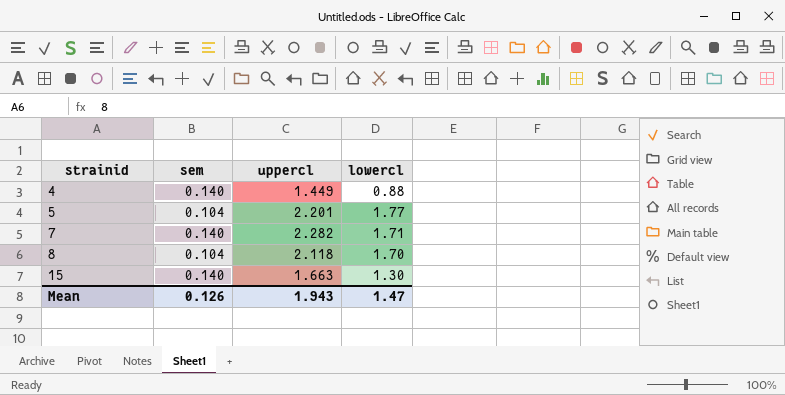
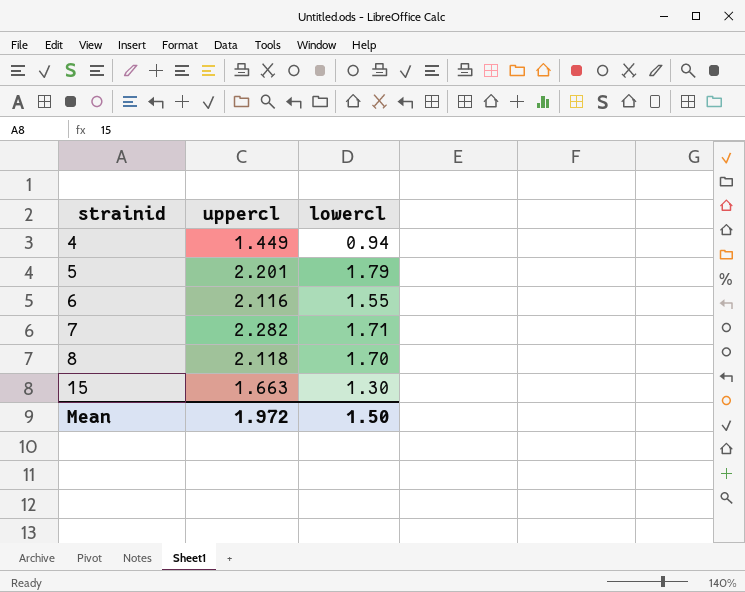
column sem | position: 2 -> none
4 | lowercl: 0.88 -> 0.94
5 | lowercl: 1.77 -> 1.79
row 6: none -> 2.116 | 1.55
Mean | uppercl: 1.943 -> 1.972
Mean | lowercl: 1.47 -> 1.50

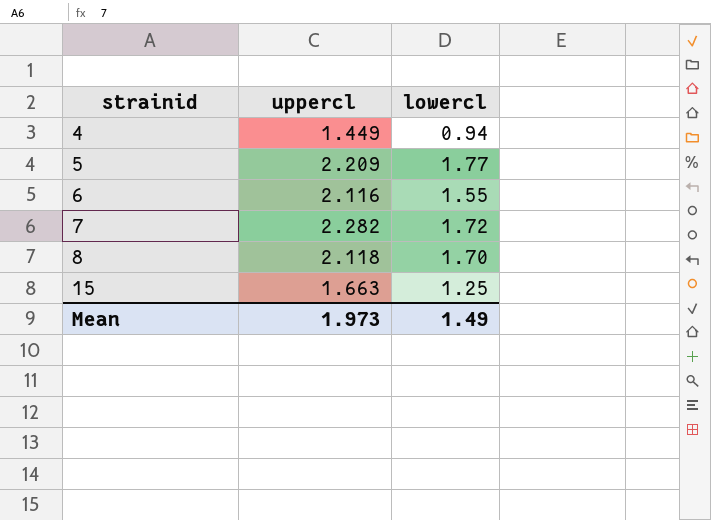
5 | uppercl: 2.201 -> 2.209
5 | lowercl: 1.79 -> 1.77
7 | lowercl: 1.71 -> 1.72
15 | lowercl: 1.30 -> 1.25
Mean | uppercl: 1.972 -> 1.973
Mean | lowercl: 1.50 -> 1.49

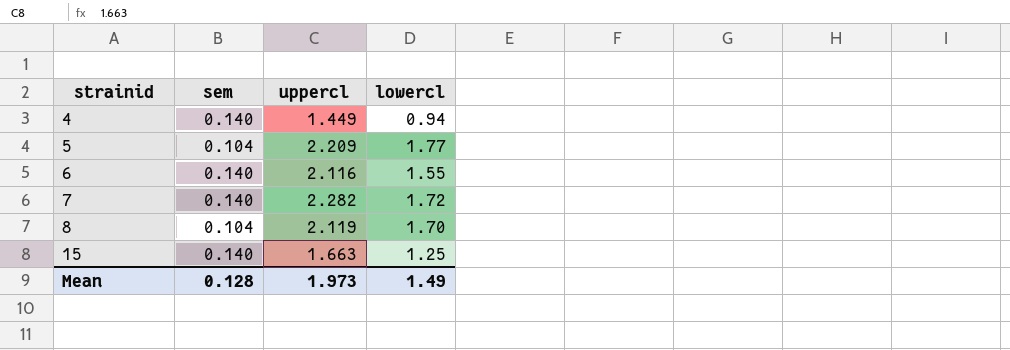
column sem | position: none -> 2
8 | uppercl: 2.118 -> 2.119

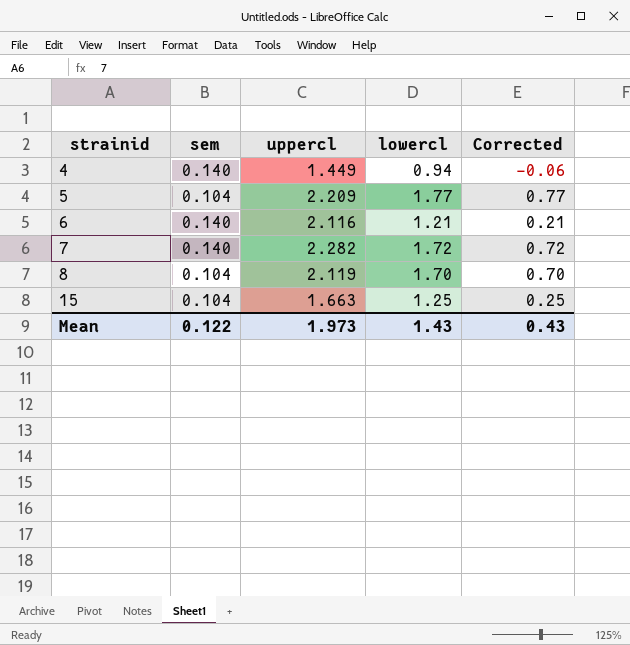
column Corrected | formula: none -> [lowercl] - 1
6 | lowercl: 1.55 -> 1.21
15 | sem: 0.140 -> 0.104
Mean | sem: 0.128 -> 0.122
Mean | lowercl: 1.49 -> 1.43

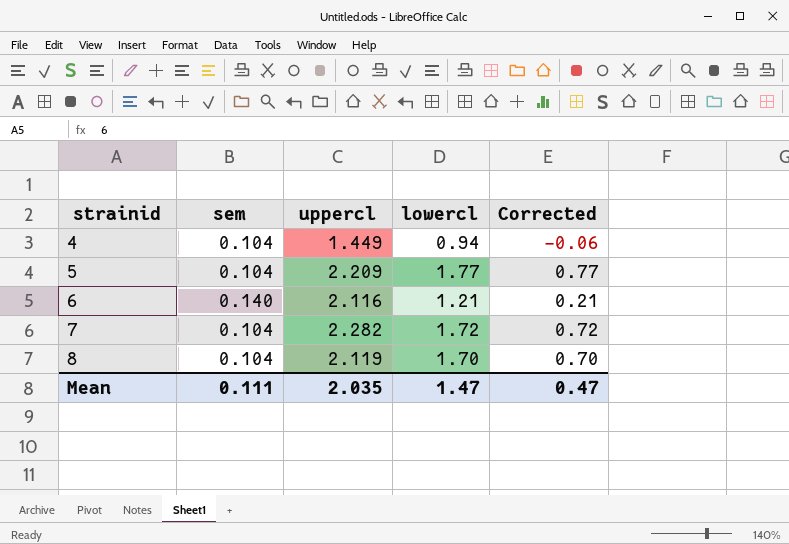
row 15: 0.104 | 1.663 | 1.25 | 0.25 -> none
4 | sem: 0.140 -> 0.104
7 | sem: 0.140 -> 0.104
Mean | sem: 0.122 -> 0.111
Mean | uppercl: 1.973 -> 2.035
Mean | lowercl: 1.43 -> 1.47
Mean | Corrected: 0.43 -> 0.47

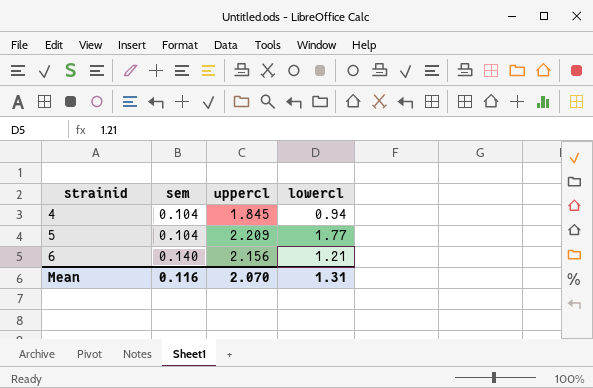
column Corrected | formula: [lowercl] - 1 -> none
row 7: 0.104 | 2.282 | 1.72 | 0.72 -> none
row 8: 0.104 | 2.119 | 1.70 | 0.70 -> none
4 | uppercl: 1.449 -> 1.845
6 | uppercl: 2.116 -> 2.156
Mean | sem: 0.111 -> 0.116
Mean | uppercl: 2.035 -> 2.070
Mean | lowercl: 1.47 -> 1.31

